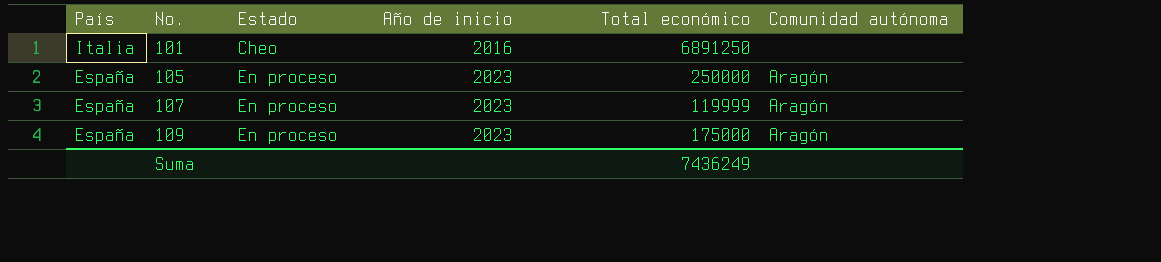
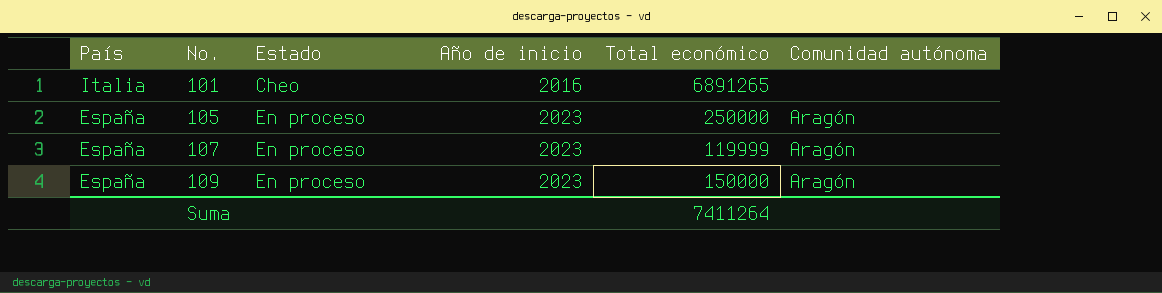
101 | Total económico: 6891250 -> 6891265
109 | Total económico: 175000 -> 150000
Suma | Total económico: 7436249 -> 7411264

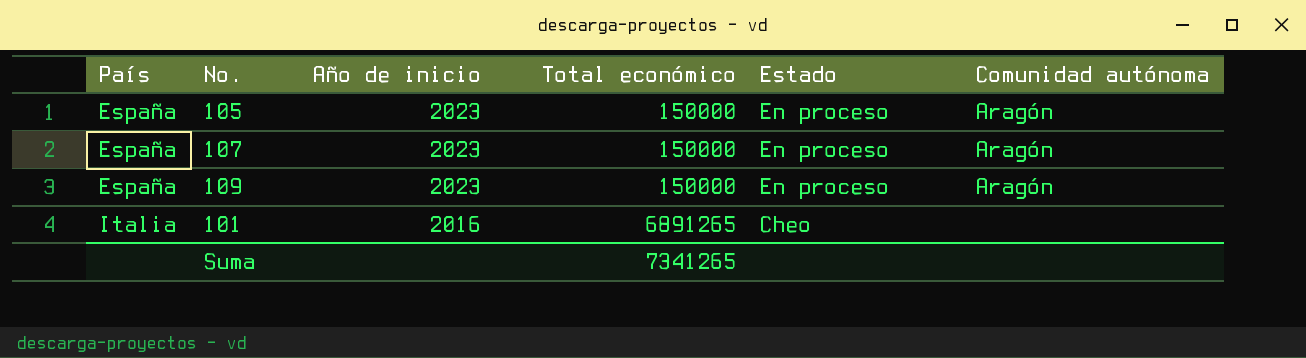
row order: País descending -> País ascending
column Estado | position: 3 -> 5
105 | Total económico: 250000 -> 150000
107 | Total económico: 119999 -> 150000
Suma | Total económico: 7411264 -> 7341265

